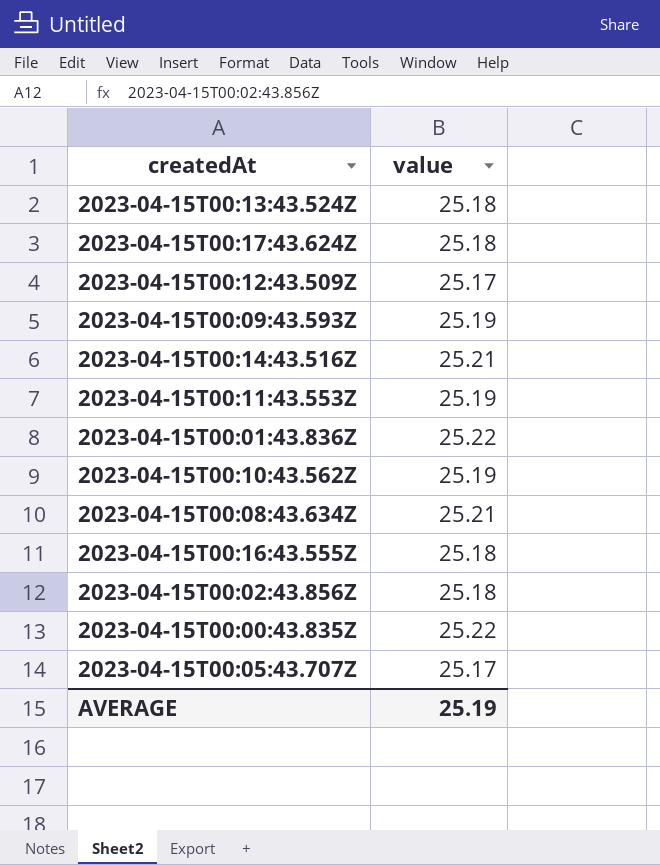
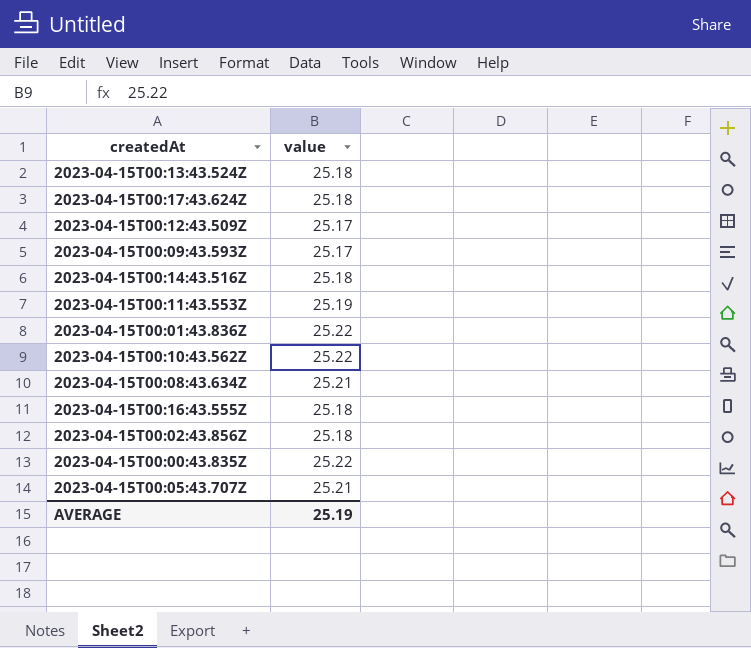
2023-04-15T00:09:43.593Z | value: 25.19 -> 25.17
2023-04-15T00:14:43.516Z | value: 25.21 -> 25.18
2023-04-15T00:10:43.562Z | value: 25.19 -> 25.22
2023-04-15T00:05:43.707Z | value: 25.17 -> 25.21

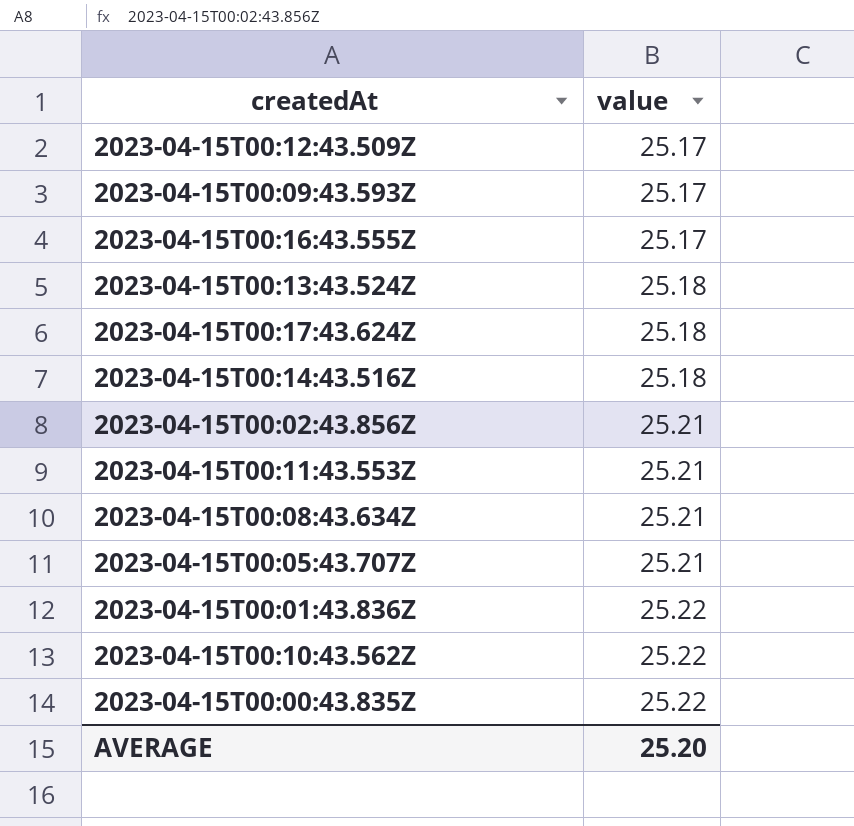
row order: none -> value ascending
2023-04-15T00:16:43.555Z | value: 25.18 -> 25.17
2023-04-15T00:02:43.856Z | value: 25.18 -> 25.21
2023-04-15T00:11:43.553Z | value: 25.19 -> 25.21
AVERAGE | value: 25.19 -> 25.20

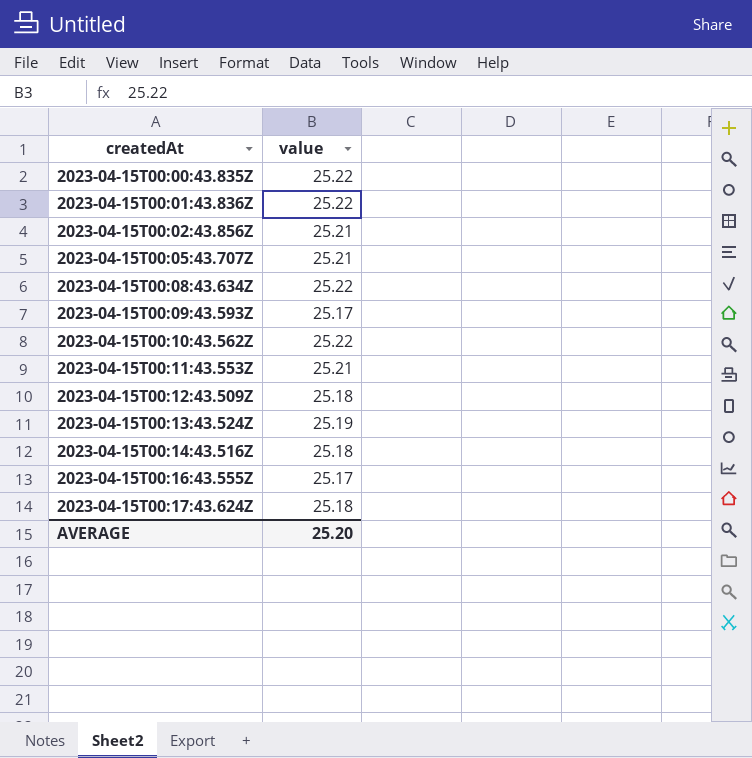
row order: value ascending -> createdAt ascending
2023-04-15T00:08:43.634Z | value: 25.21 -> 25.22
2023-04-15T00:12:43.509Z | value: 25.17 -> 25.18
2023-04-15T00:13:43.524Z | value: 25.18 -> 25.19

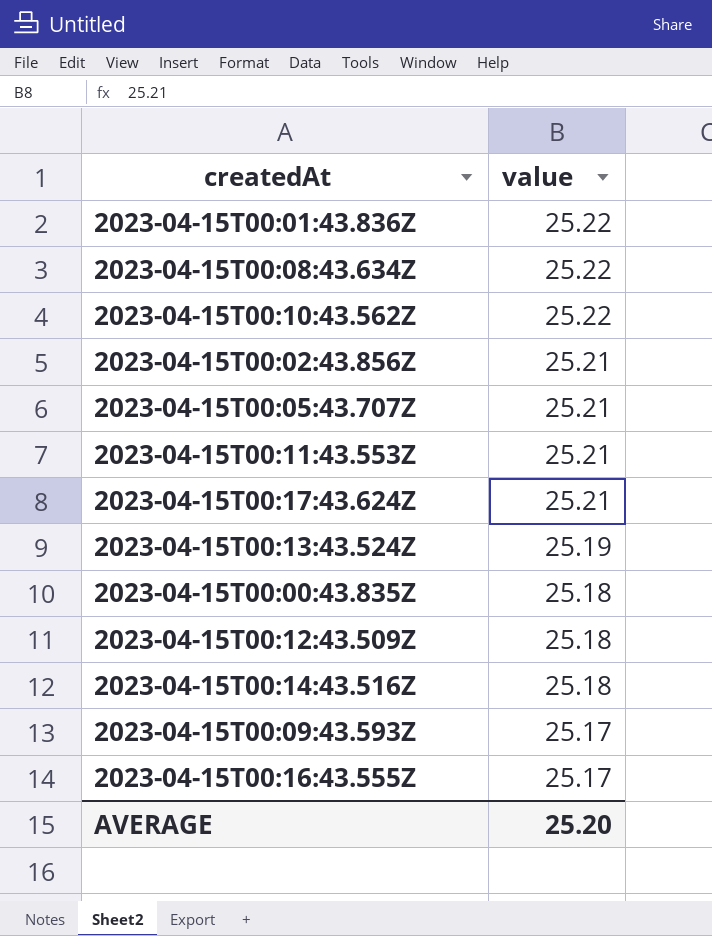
row order: createdAt ascending -> value descending
2023-04-15T00:17:43.624Z | value: 25.18 -> 25.21
2023-04-15T00:00:43.835Z | value: 25.22 -> 25.18

